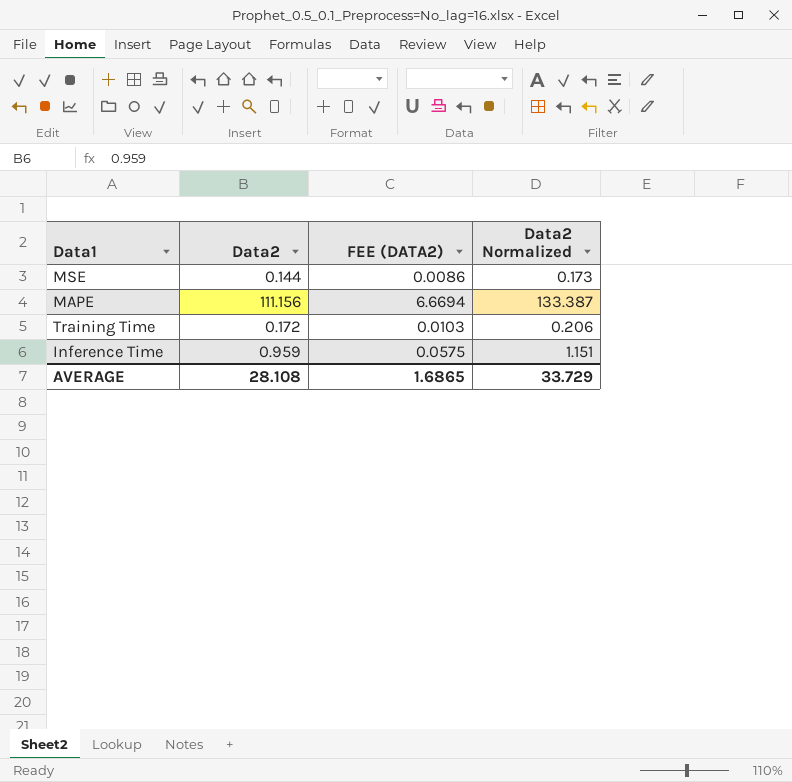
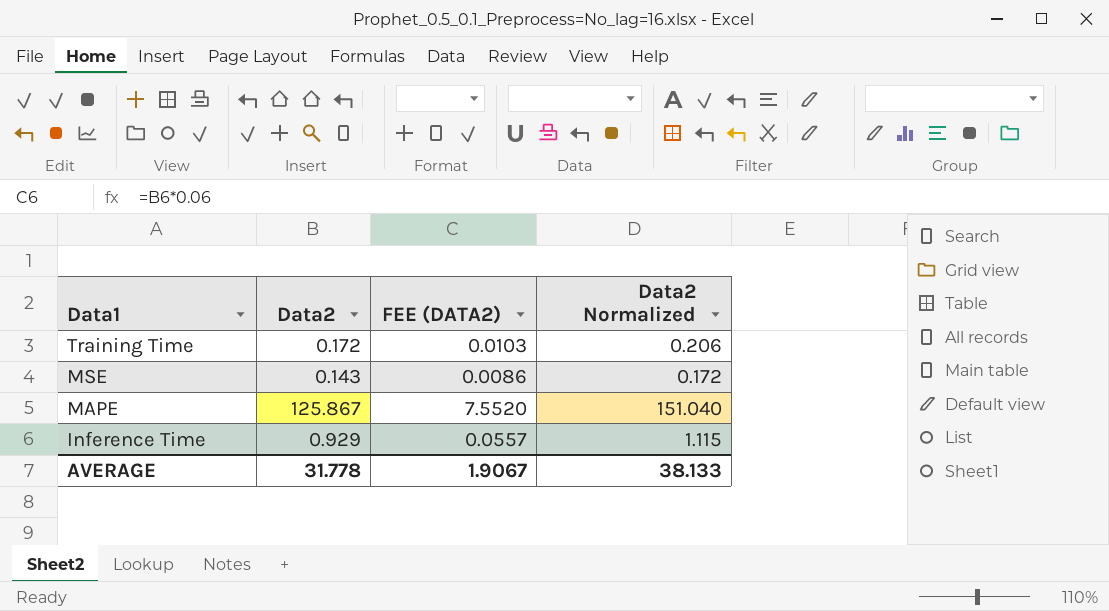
row order: none -> Data1 descending
MSE | Data2: 0.144 -> 0.143
MSE | Data2 Normalized: 0.173 -> 0.172
MAPE | Data2: 111.156 -> 125.867
MAPE | FEE (DATA2): 6.6694 -> 7.5520
MAPE | Data2 Normalized: 133.387 -> 151.040
Inference Time | Data2: 0.959 -> 0.929
Inference Time | FEE (DATA2): 0.0575 -> 0.0557
Inference Time | Data2 Normalized: 1.151 -> 1.115
AVERAGE | Data2: 28.108 -> 31.778
AVERAGE | FEE (DATA2): 1.6865 -> 1.9067
AVERAGE | Data2 Normalized: 33.729 -> 38.133

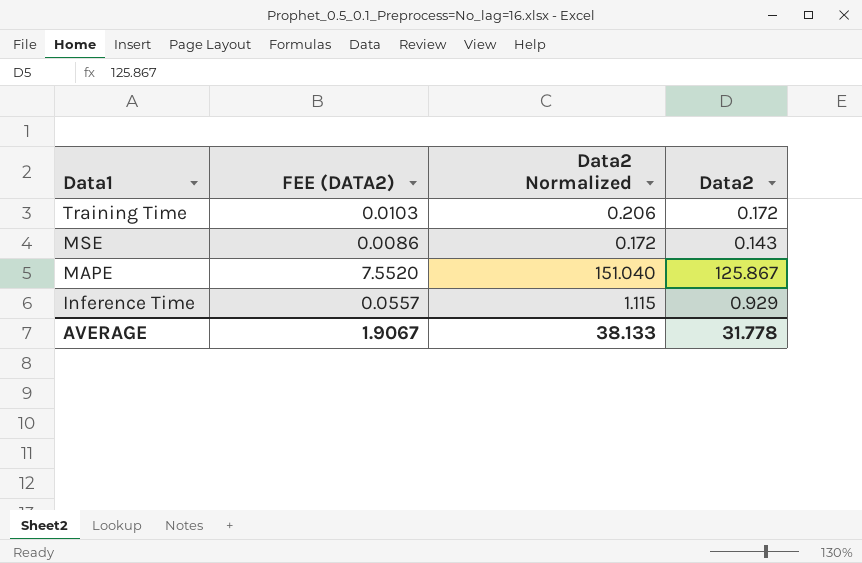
column Data2 | position: 2 -> 4

